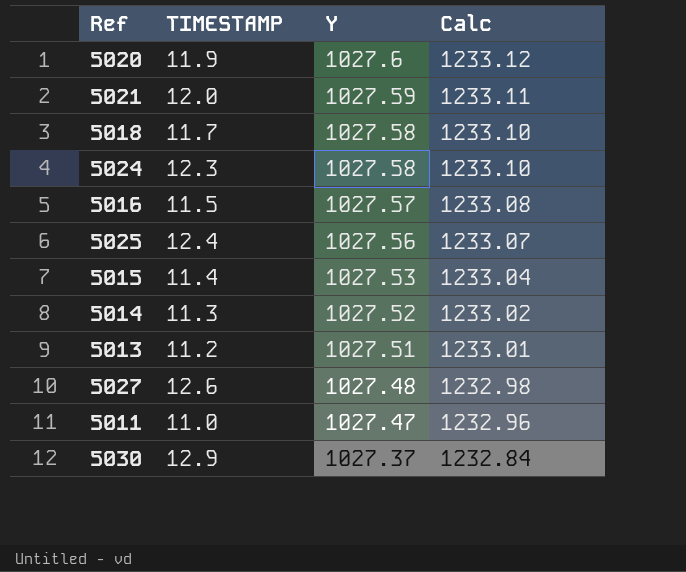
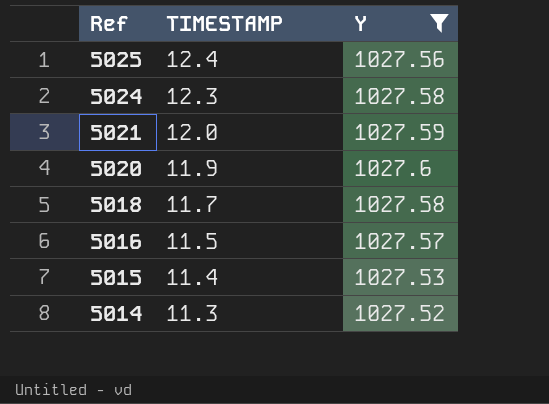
filter: none -> Y >= 1027.52
row order: Y descending -> Ref descending
column Calc | formula: [Y] * 1.2 -> none

